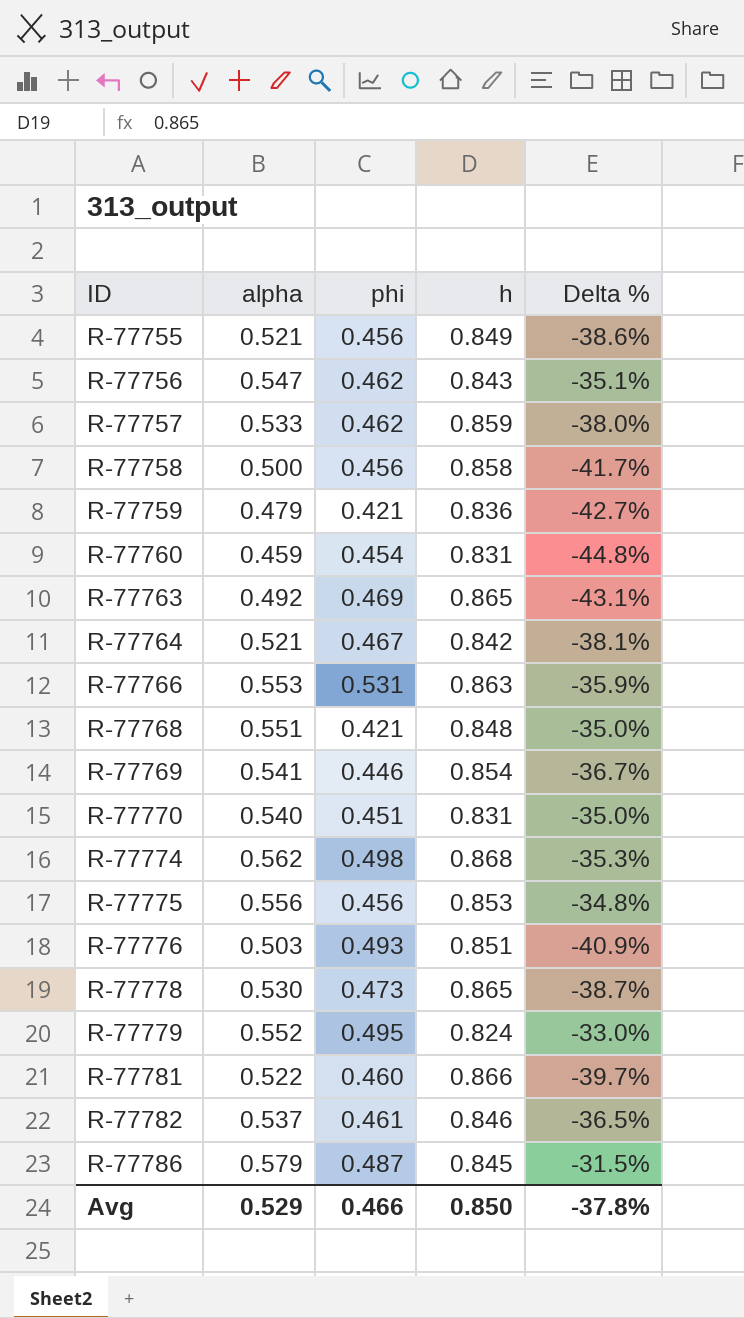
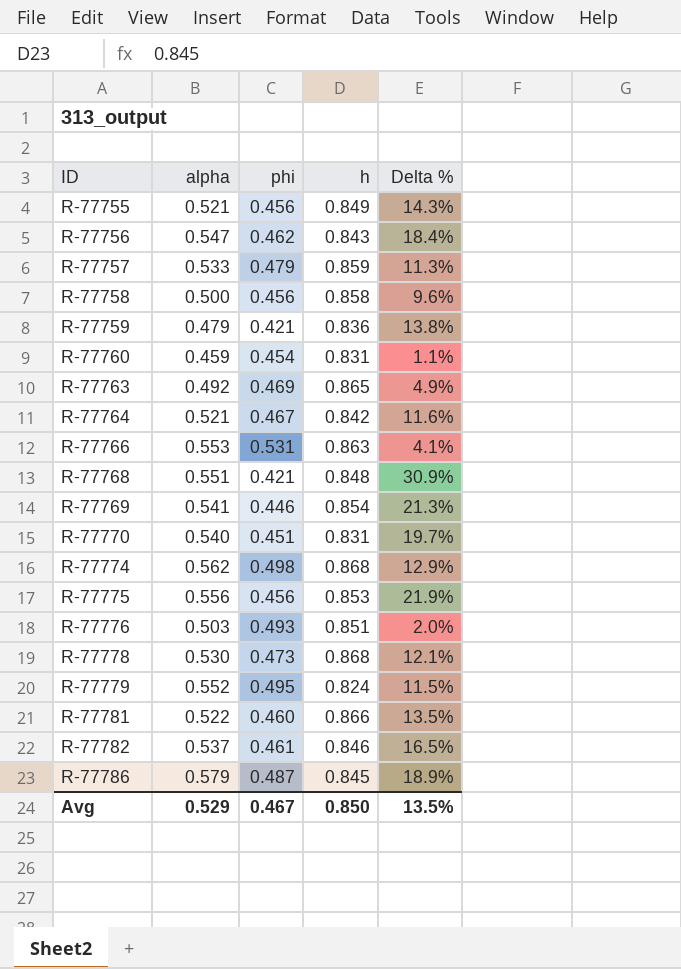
column Delta % | formula: ([alpha] - [h]) / [h] -> ([alpha] - [phi]) / [phi]
R-77757 | phi: 0.462 -> 0.479
R-77778 | h: 0.865 -> 0.868
Avg | phi: 0.466 -> 0.467
Avg | Delta %: -37.8% -> 13.5%

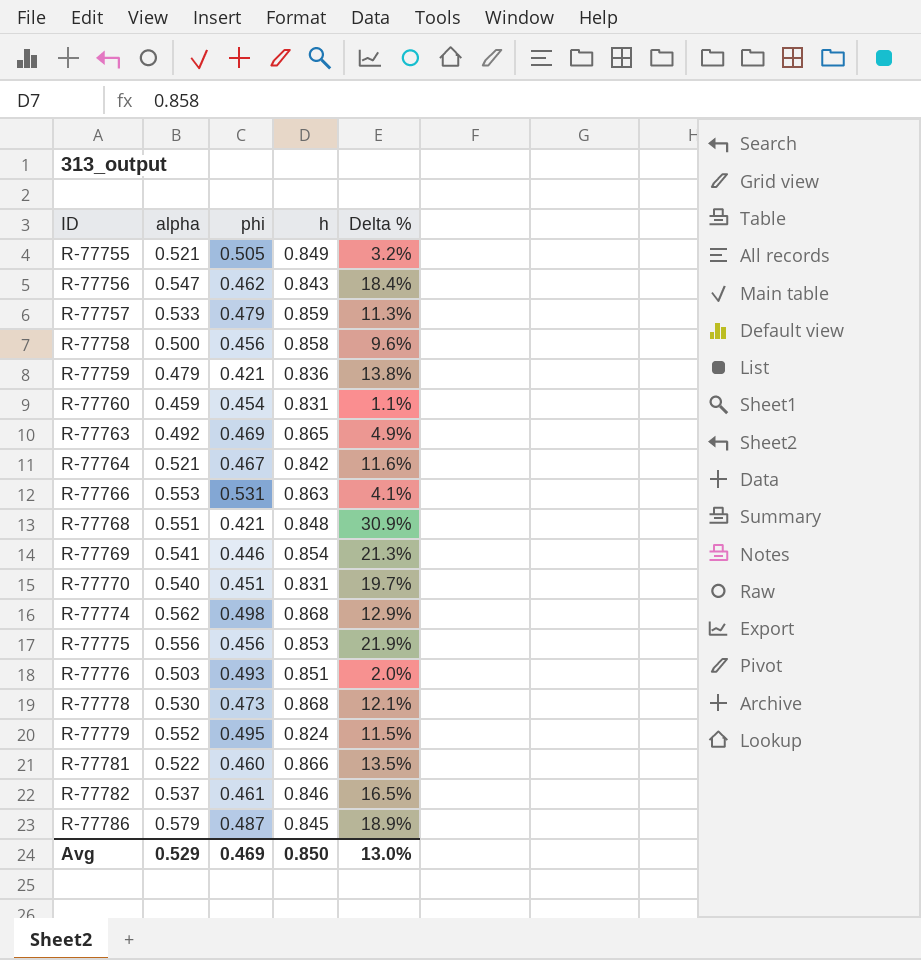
R-77755 | phi: 0.456 -> 0.505
R-77755 | Delta %: 14.3% -> 3.2%
Avg | phi: 0.467 -> 0.469
Avg | Delta %: 13.5% -> 13.0%

